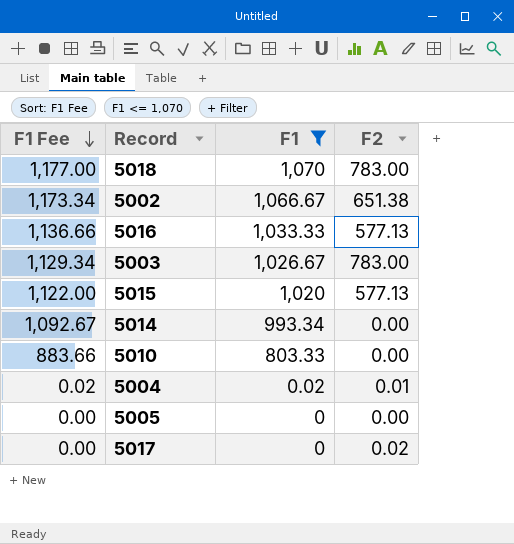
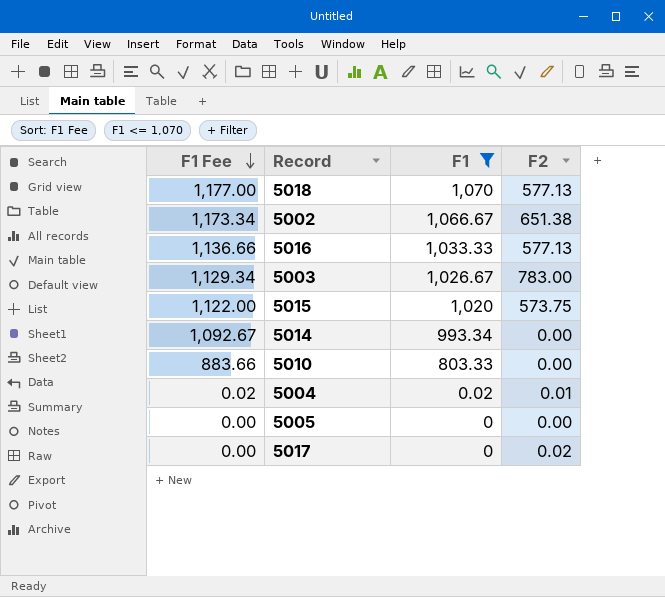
5018 | F2: 783.00 -> 577.13
5015 | F2: 577.13 -> 573.75

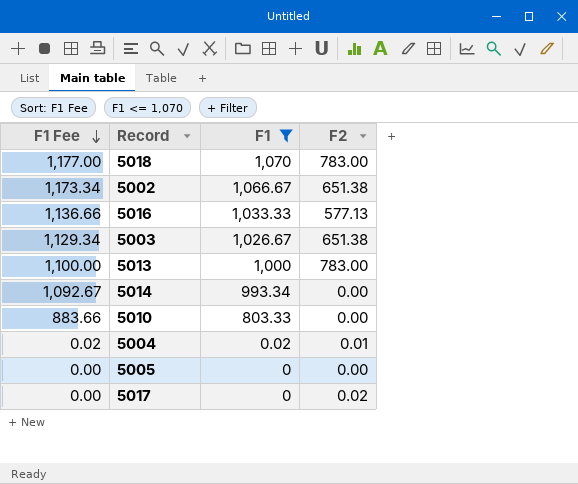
row 5015: 1,122.00 | 1,020 | 573.75 -> none
5018 | F2: 577.13 -> 783.00
5003 | F2: 783.00 -> 651.38
row 5013: none -> 1,100.00 | 1,000 | 783.00

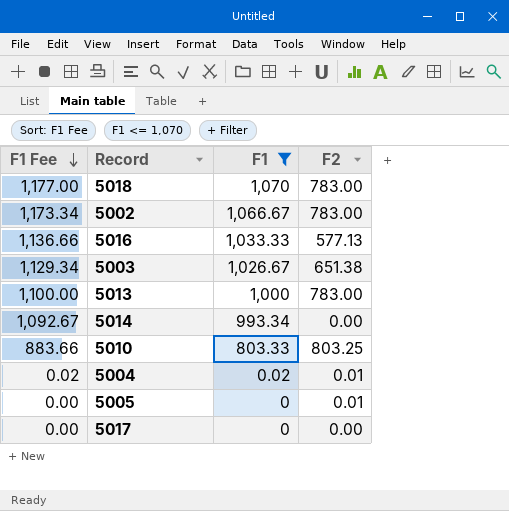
5002 | F2: 651.38 -> 783.00
5010 | F2: 0.00 -> 803.25
5005 | F2: 0.00 -> 0.01
5017 | F2: 0.02 -> 0.00

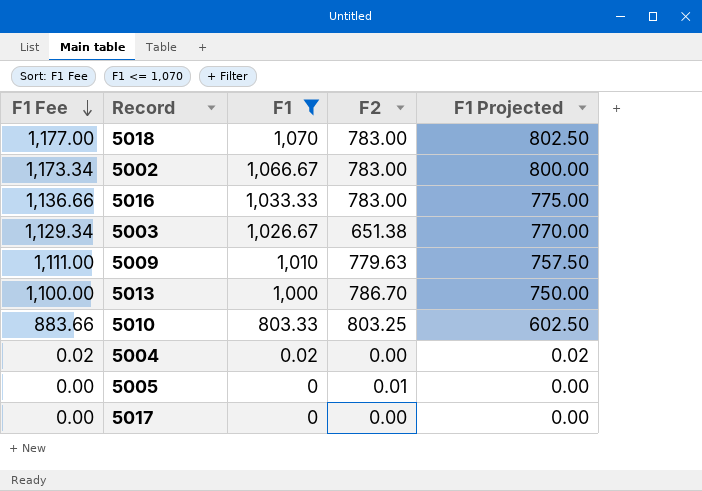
column F1 Projected | formula: none -> [F1] * 0.75
row 5014: 1,092.67 | 993.34 | 0.00 -> none
5016 | F2: 577.13 -> 783.00
row 5009: none -> 1,111.00 | 1,010 | 779.63 | 757.50
5013 | F2: 783.00 -> 786.70
5004 | F2: 0.01 -> 0.00

